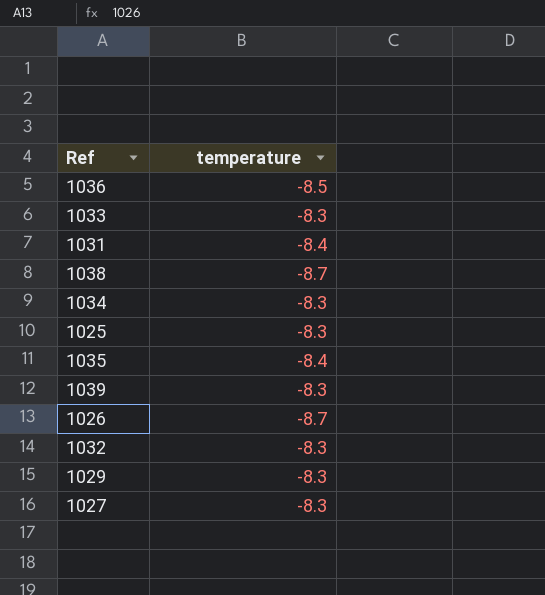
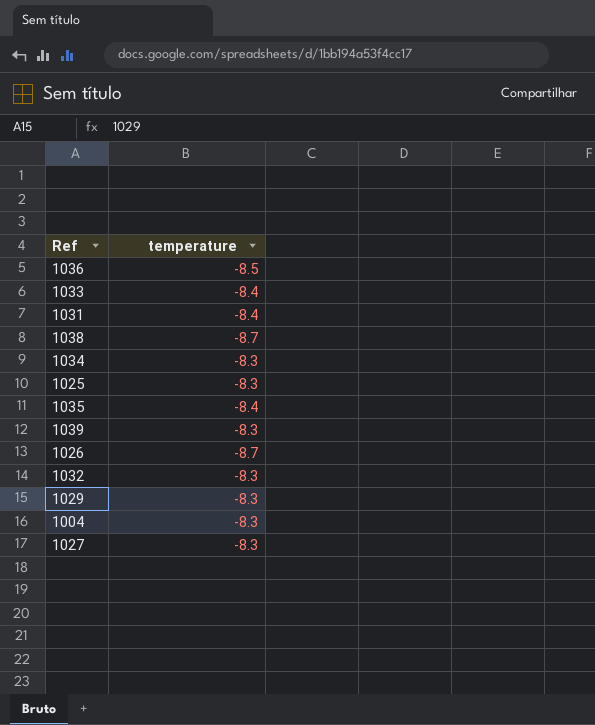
1033 | temperature: -8.3 -> -8.4
row 1004: none -> -8.3

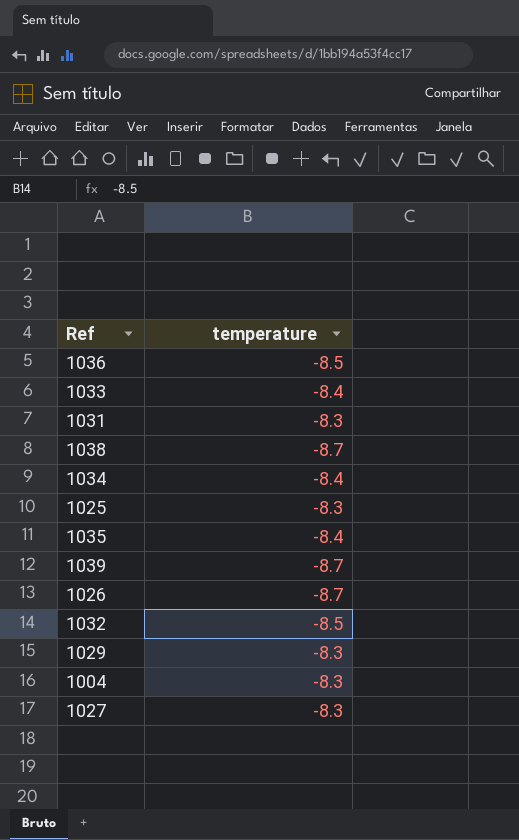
1031 | temperature: -8.4 -> -8.3
1034 | temperature: -8.3 -> -8.4
1039 | temperature: -8.3 -> -8.7
1032 | temperature: -8.3 -> -8.5

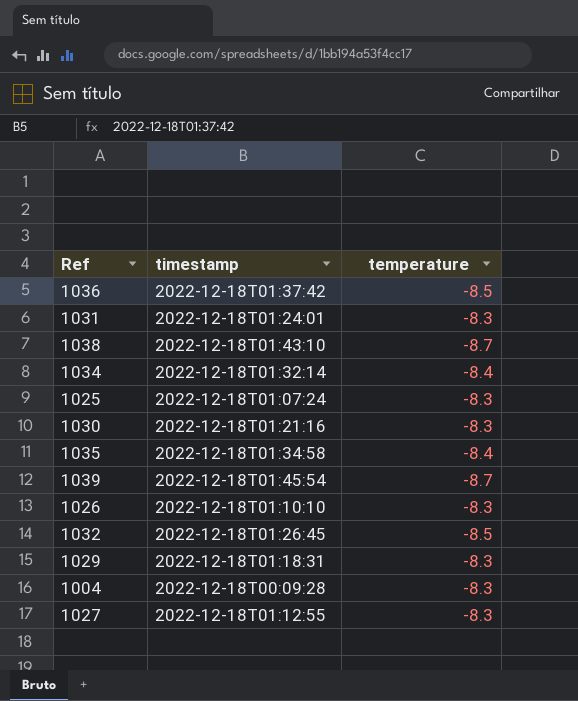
column timestamp | position: none -> 2
row 1033: -8.4 -> none
row 1030: none -> 2022-12-18T01:21:16 | -8.3
1026 | temperature: -8.7 -> -8.3

